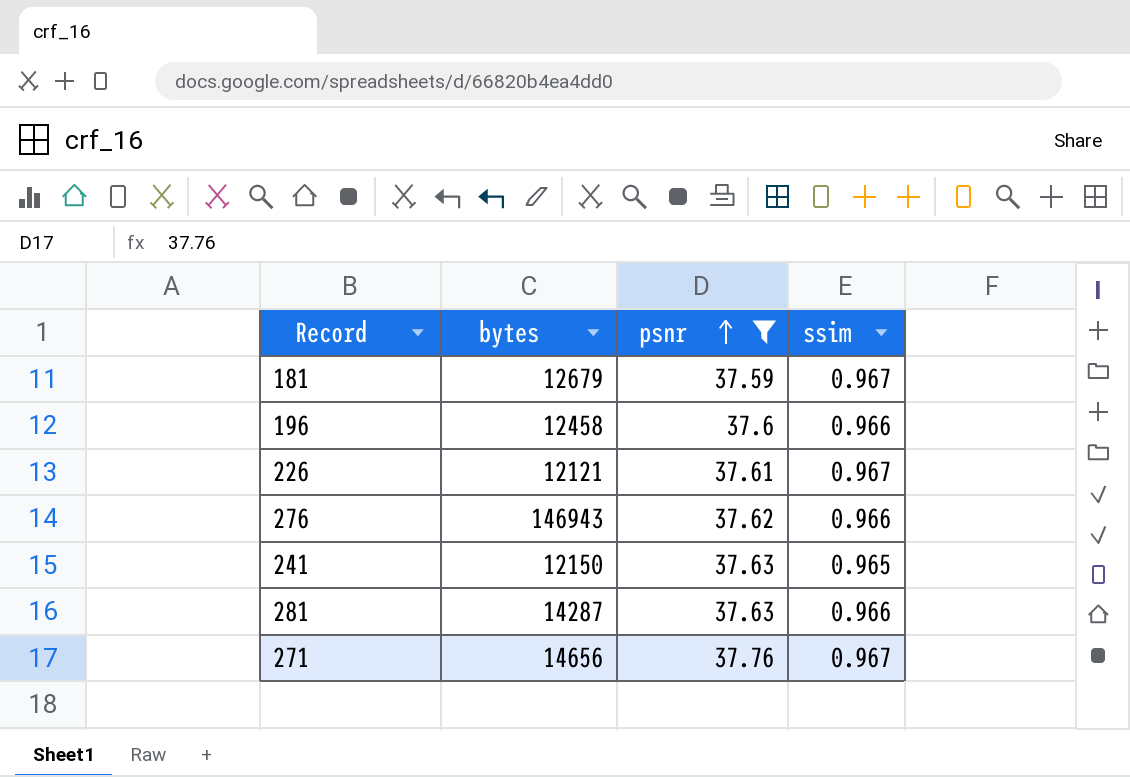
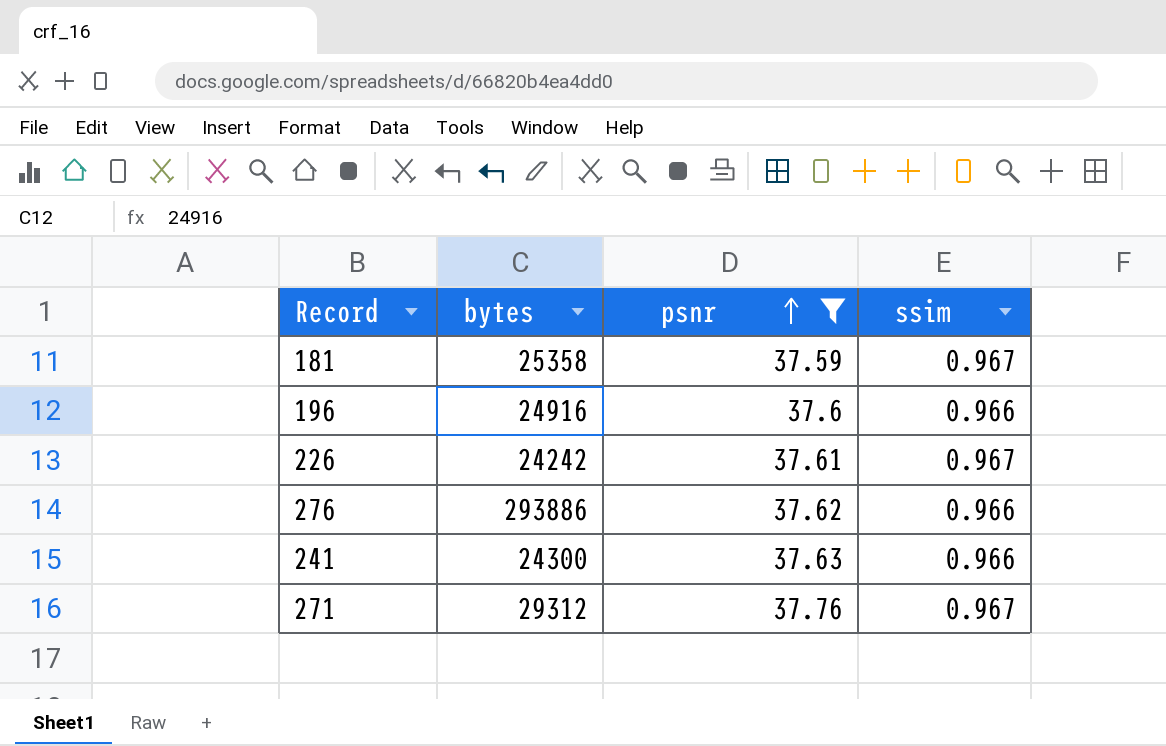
row 281: 14287 | 37.63 | 0.966 -> none
181 | bytes: 12679 -> 25358
196 | bytes: 12458 -> 24916
226 | bytes: 12121 -> 24242
276 | bytes: 146943 -> 293886
241 | bytes: 12150 -> 24300
241 | ssim: 0.965 -> 0.966
271 | bytes: 14656 -> 29312

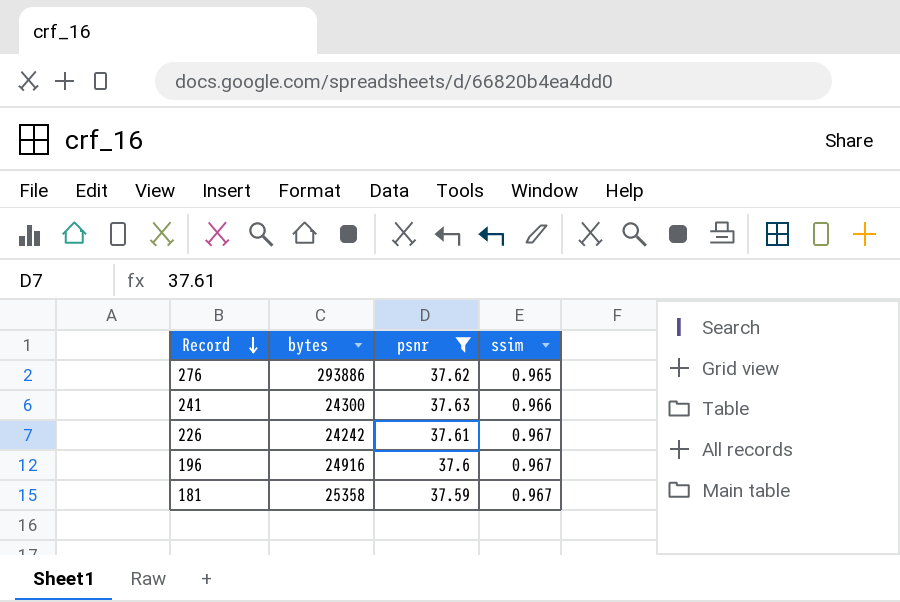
row order: psnr ascending -> Record descending
row 271: 29312 | 37.76 | 0.967 -> none
276 | ssim: 0.966 -> 0.965
196 | ssim: 0.966 -> 0.967

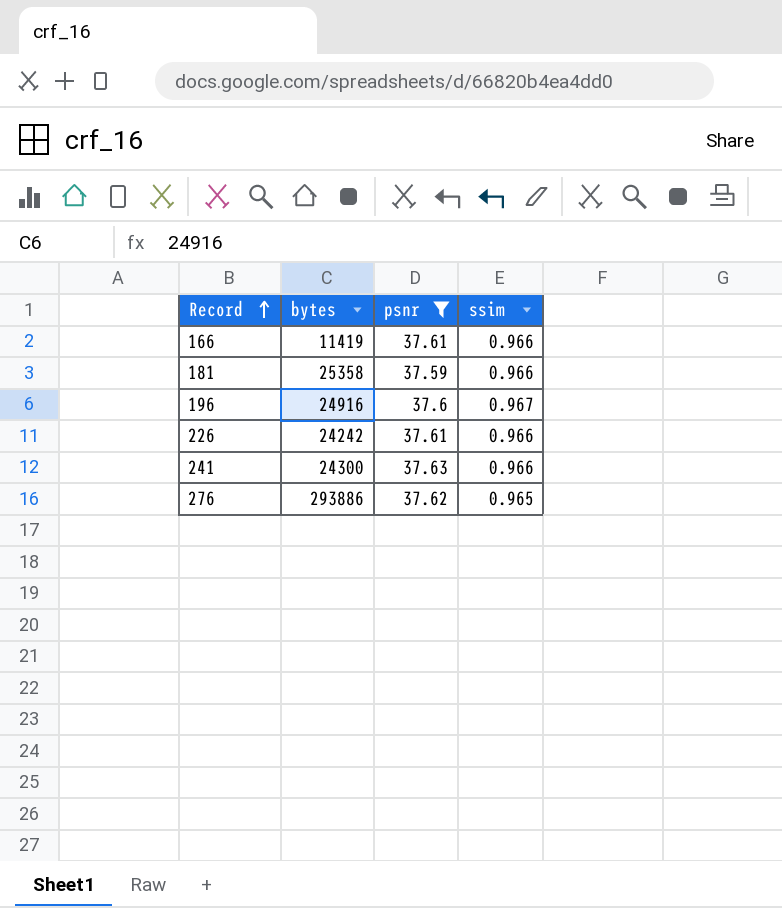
row order: Record descending -> Record ascending
row 166: none -> 11419 | 37.61 | 0.966
181 | ssim: 0.967 -> 0.966
226 | ssim: 0.967 -> 0.966

